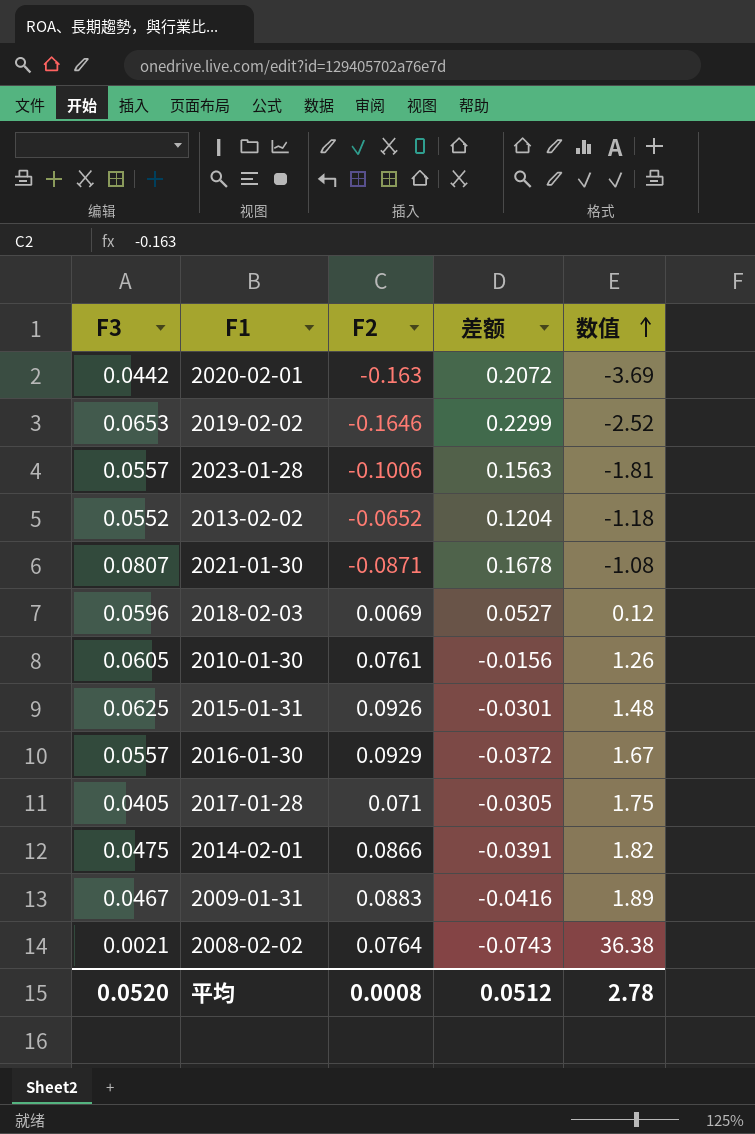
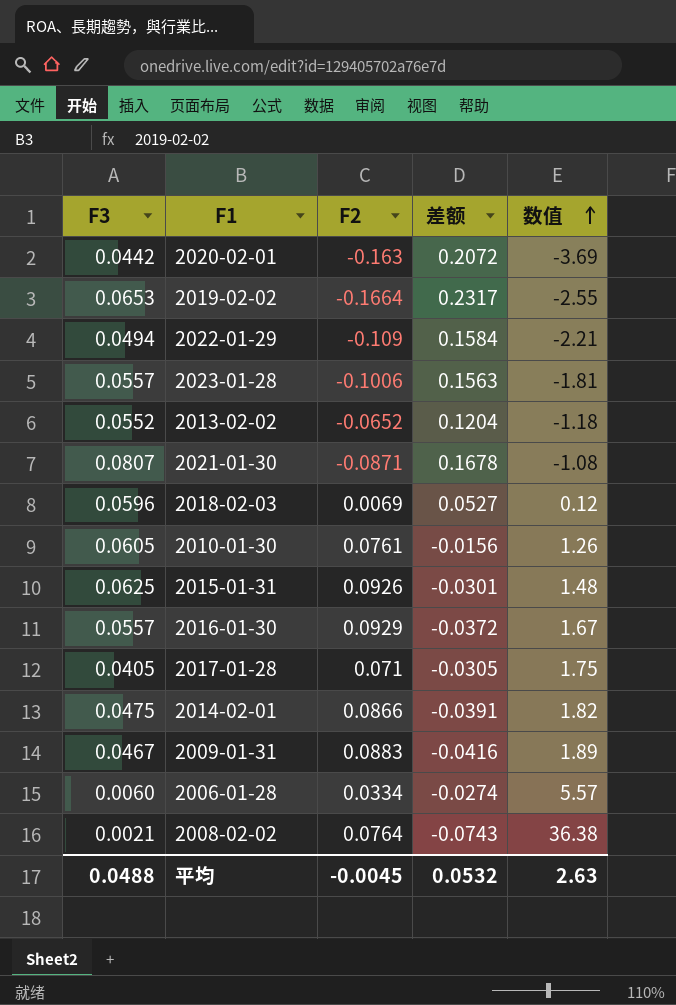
2019-02-02 | F2: -0.1646 -> -0.1664
2019-02-02 | 差额: 0.2299 -> 0.2317
2019-02-02 | 数值: -2.52 -> -2.55
row 2022-01-29: none -> 0.0494 | -0.109 | 0.1584 | -2.21
row 2006-01-28: none -> 0.0060 | 0.0334 | -0.0274 | 5.57
平均 | F3: 0.0520 -> 0.0488
平均 | F2: 0.0008 -> -0.0045
平均 | 差额: 0.0512 -> 0.0532
平均 | 数值: 2.78 -> 2.63

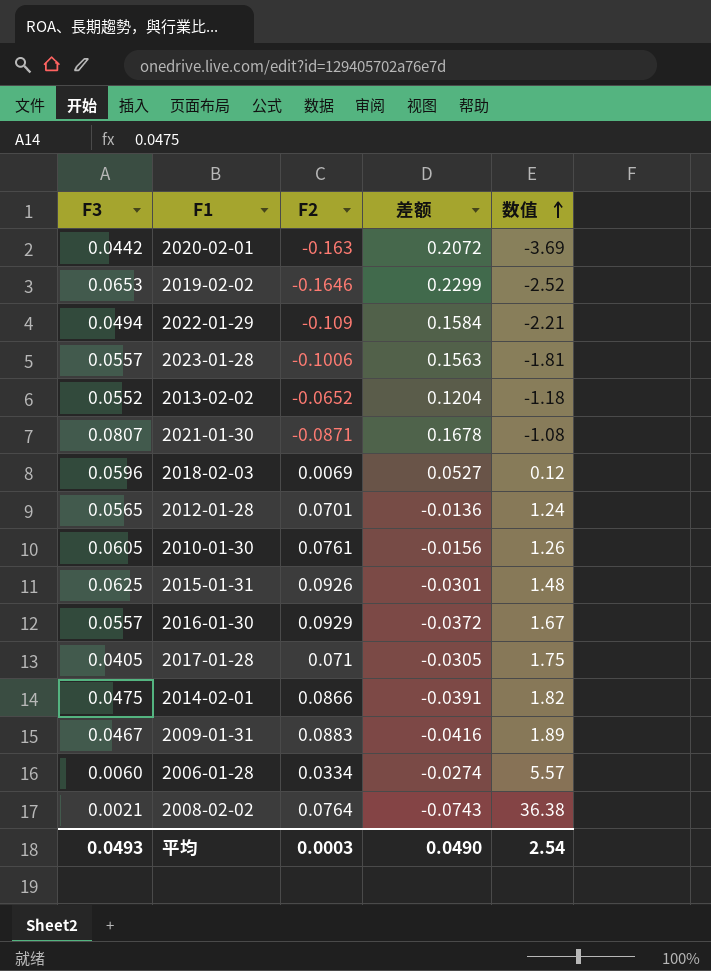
2019-02-02 | F2: -0.1664 -> -0.1646
2019-02-02 | 差额: 0.2317 -> 0.2299
2019-02-02 | 数值: -2.55 -> -2.52
row 2012-01-28: none -> 0.0565 | 0.0701 | -0.0136 | 1.24
平均 | F3: 0.0488 -> 0.0493
平均 | F2: -0.0045 -> 0.0003
平均 | 差额: 0.0532 -> 0.0490
平均 | 数值: 2.63 -> 2.54

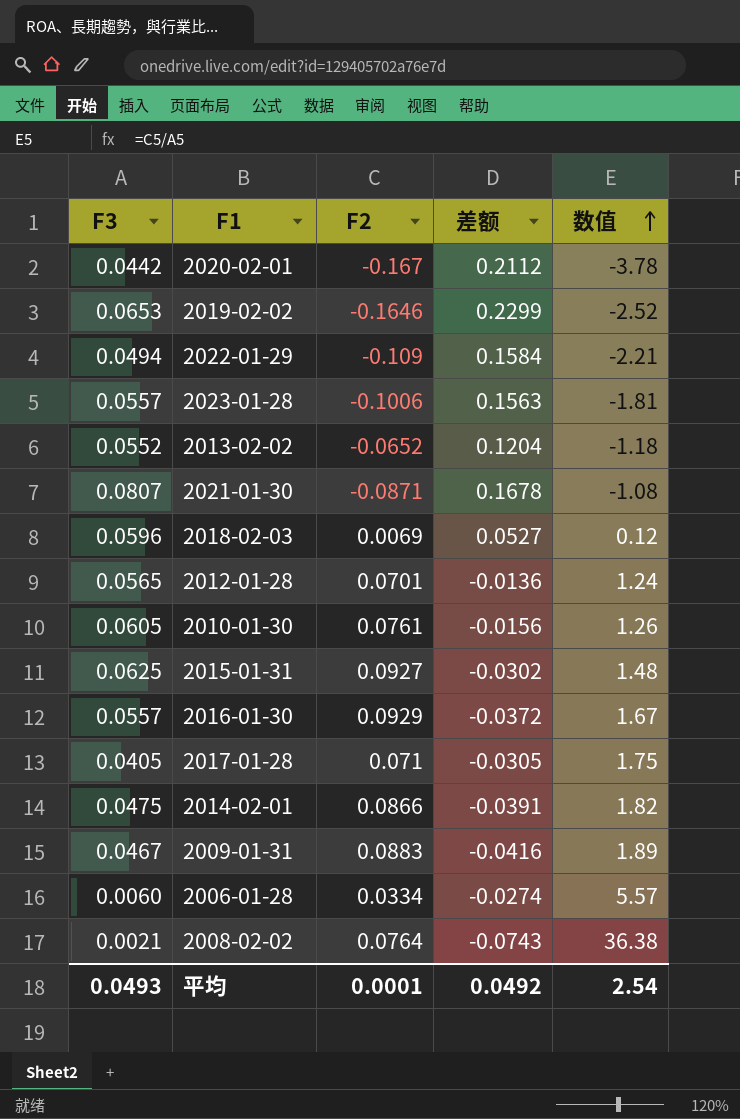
2020-02-01 | F2: -0.163 -> -0.167
2020-02-01 | 差额: 0.2072 -> 0.2112
2020-02-01 | 数值: -3.69 -> -3.78
2015-01-31 | F2: 0.0926 -> 0.0927
2015-01-31 | 差额: -0.0301 -> -0.0302
平均 | F2: 0.0003 -> 0.0001
平均 | 差额: 0.0490 -> 0.0492

